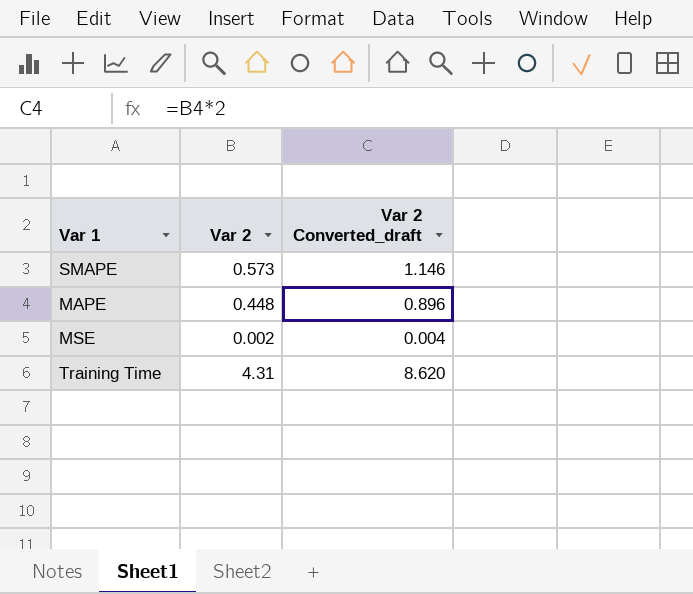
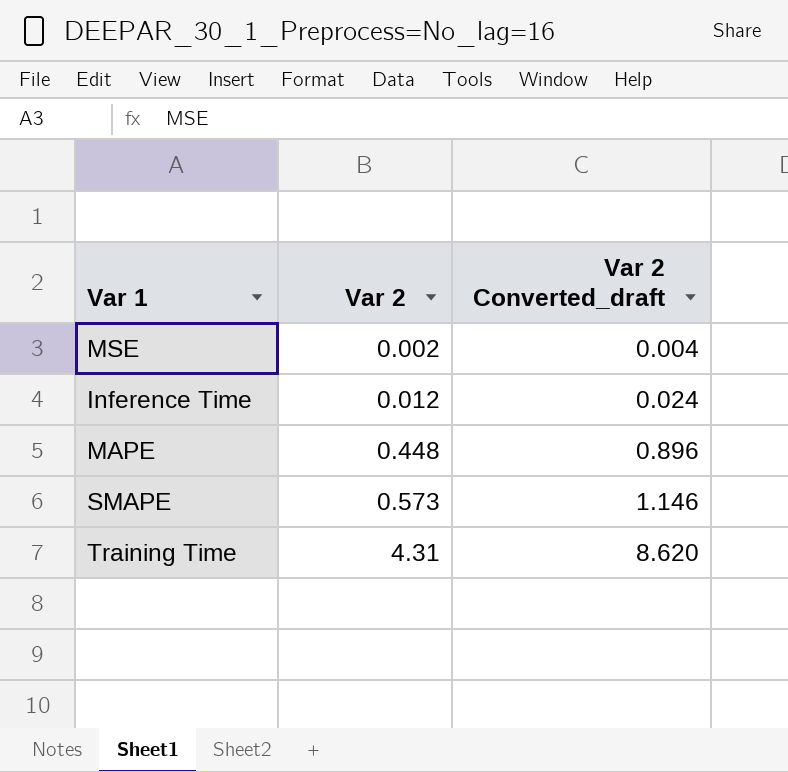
row order: none -> Var 2 ascending
row Inference Time: none -> 0.012 | 0.024

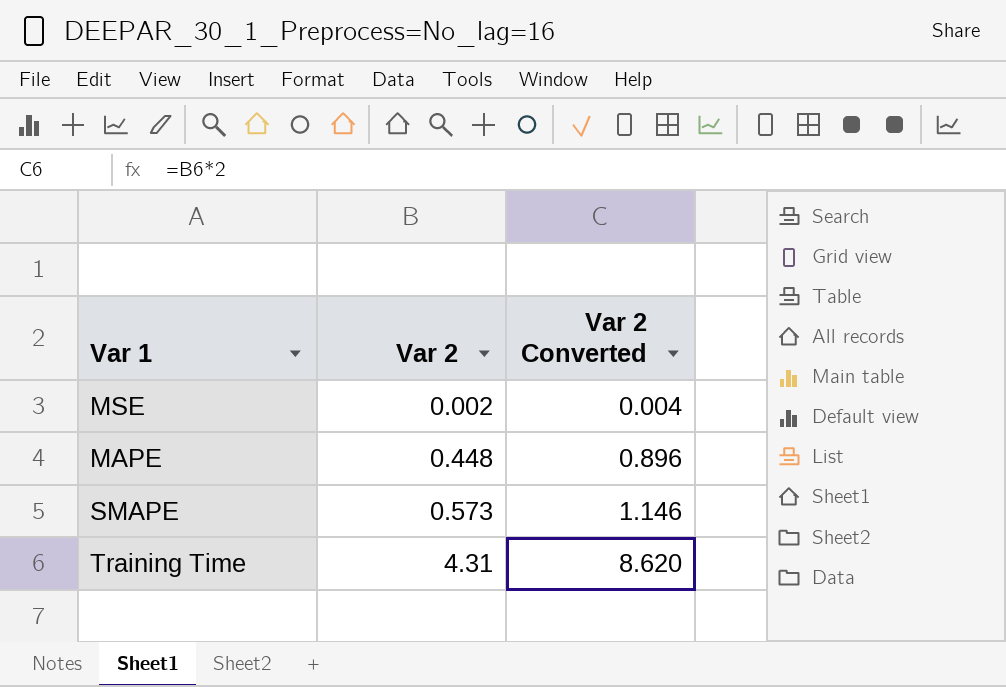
column name: Var 2 Converted_draft -> Var 2 Converted
row Inference Time: 0.012 | 0.024 -> none

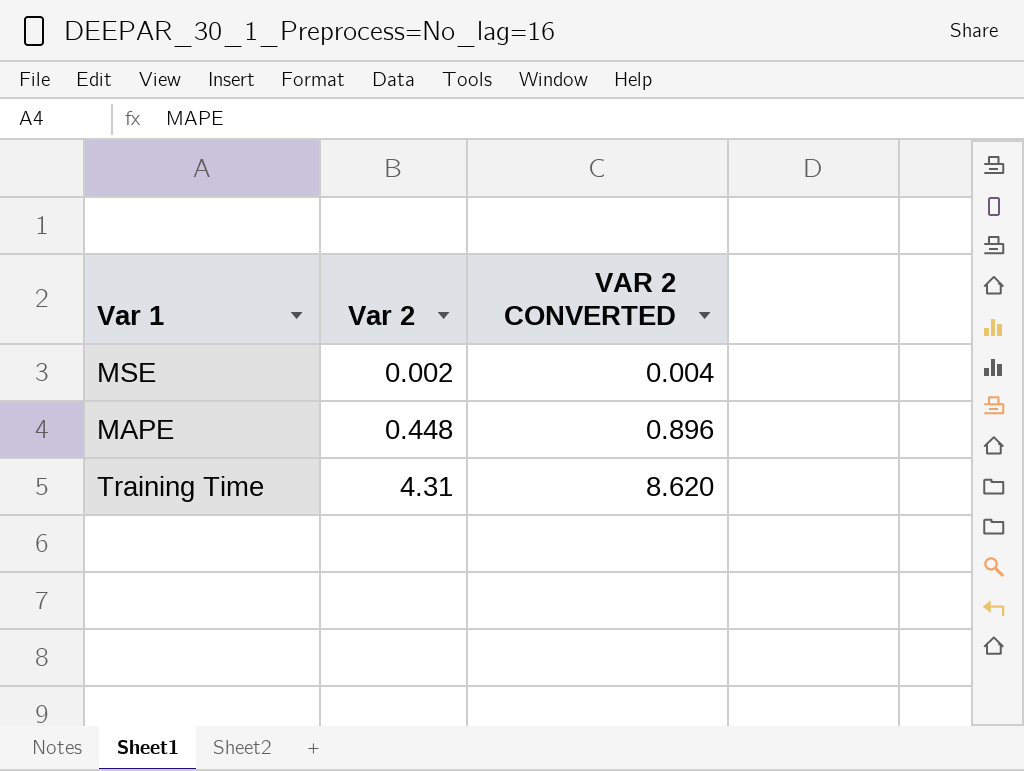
column name: Var 2 Converted -> VAR 2 CONVERTED
row SMAPE: 0.573 | 1.146 -> none

